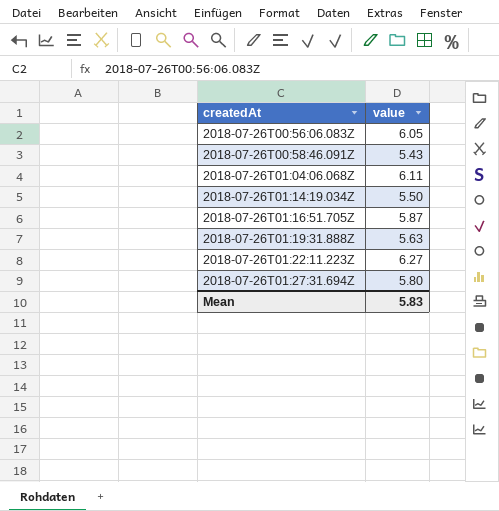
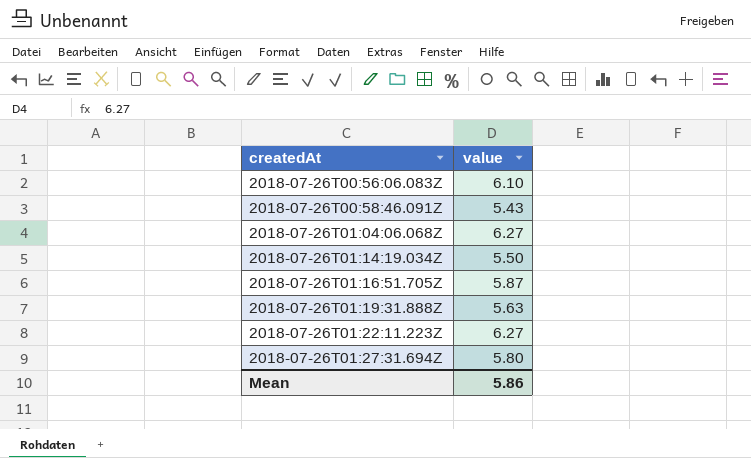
2018-07-26T00:56:06.083Z | value: 6.05 -> 6.10
2018-07-26T01:04:06.068Z | value: 6.11 -> 6.27
Mean | value: 5.83 -> 5.86

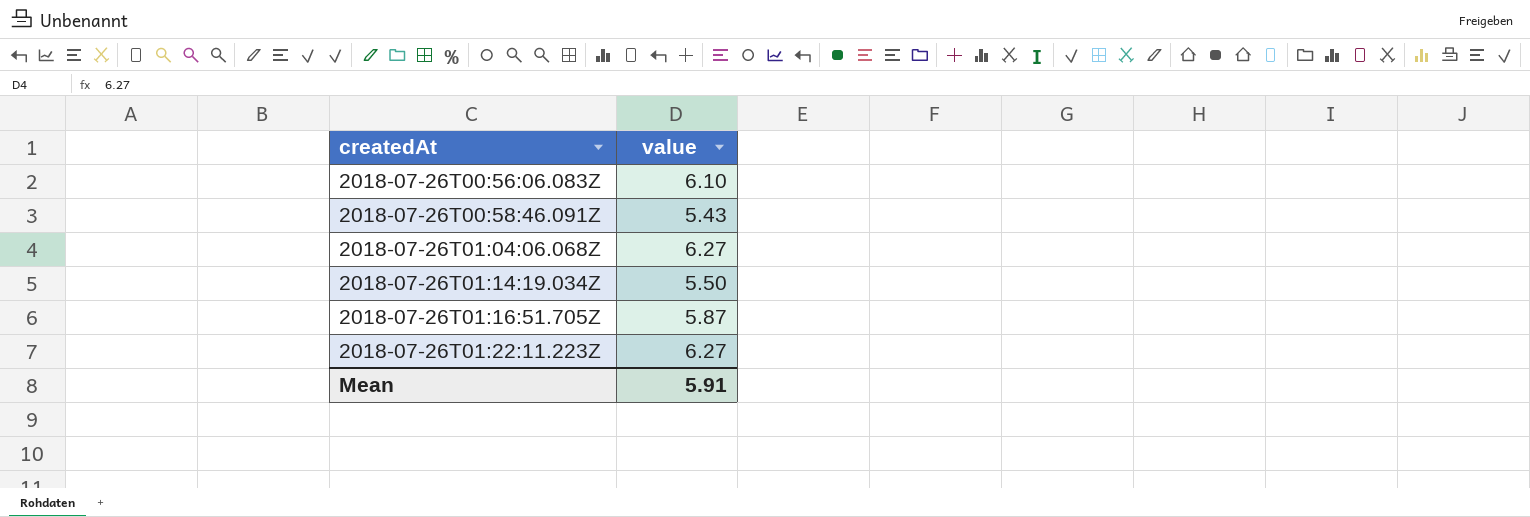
row 2018-07-26T01:19:31.888Z: 5.63 -> none
row 2018-07-26T01:27:31.694Z: 5.80 -> none
Mean | value: 5.86 -> 5.91

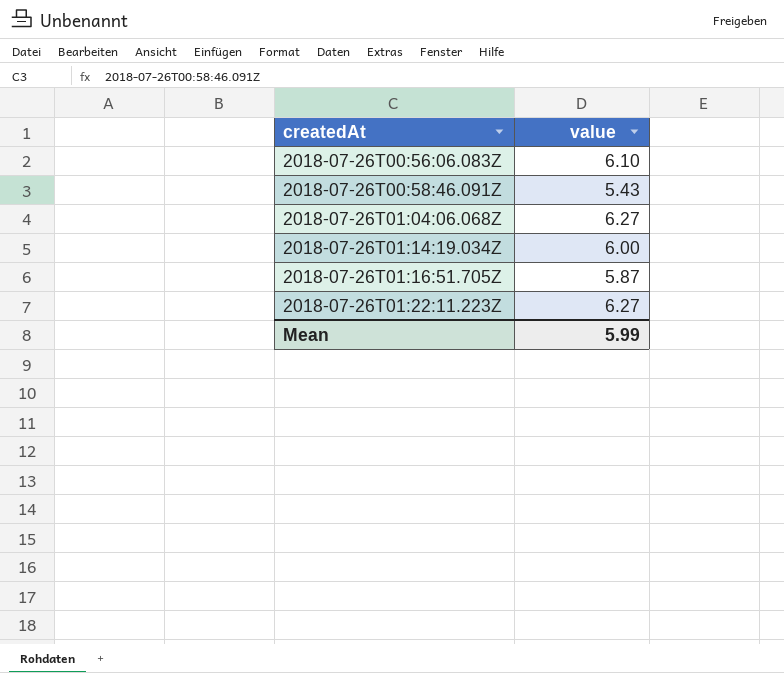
2018-07-26T01:14:19.034Z | value: 5.50 -> 6.00
Mean | value: 5.91 -> 5.99

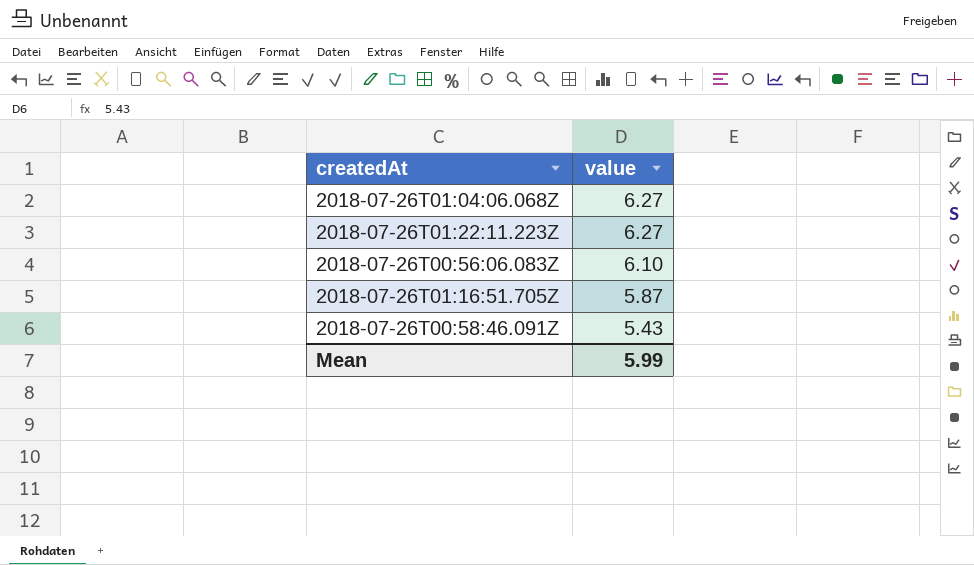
row order: createdAt ascending -> value descending
row 2018-07-26T01:14:19.034Z: 6.00 -> none

